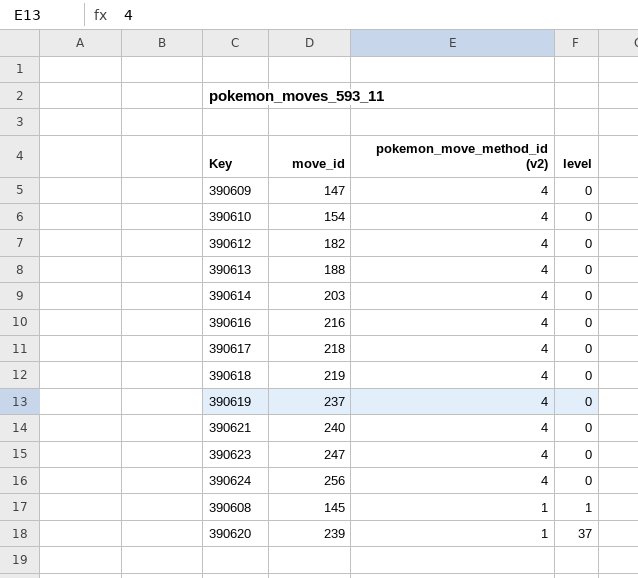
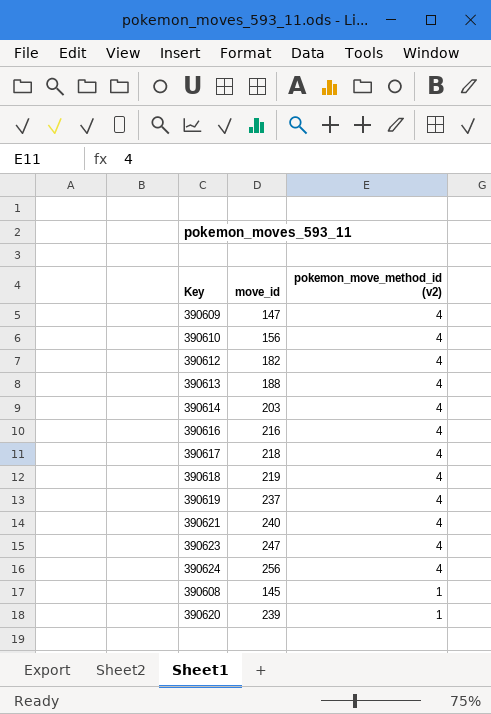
column level | position: 4 -> none
390610 | move_id: 154 -> 156

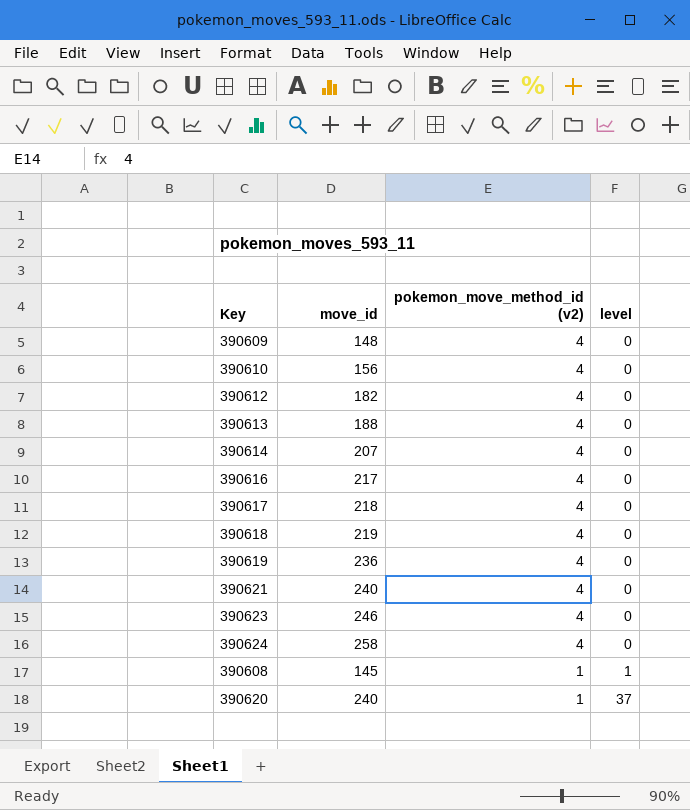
column level | position: none -> 4
390609 | move_id: 147 -> 148
390614 | move_id: 203 -> 207
390616 | move_id: 216 -> 217
390619 | move_id: 237 -> 236
390623 | move_id: 247 -> 246
390624 | move_id: 256 -> 258
390620 | move_id: 239 -> 240

